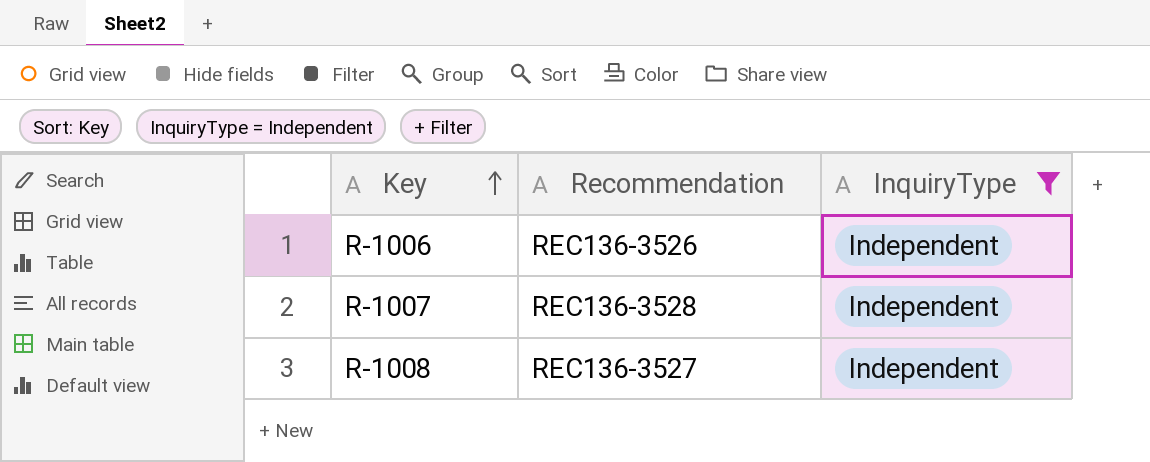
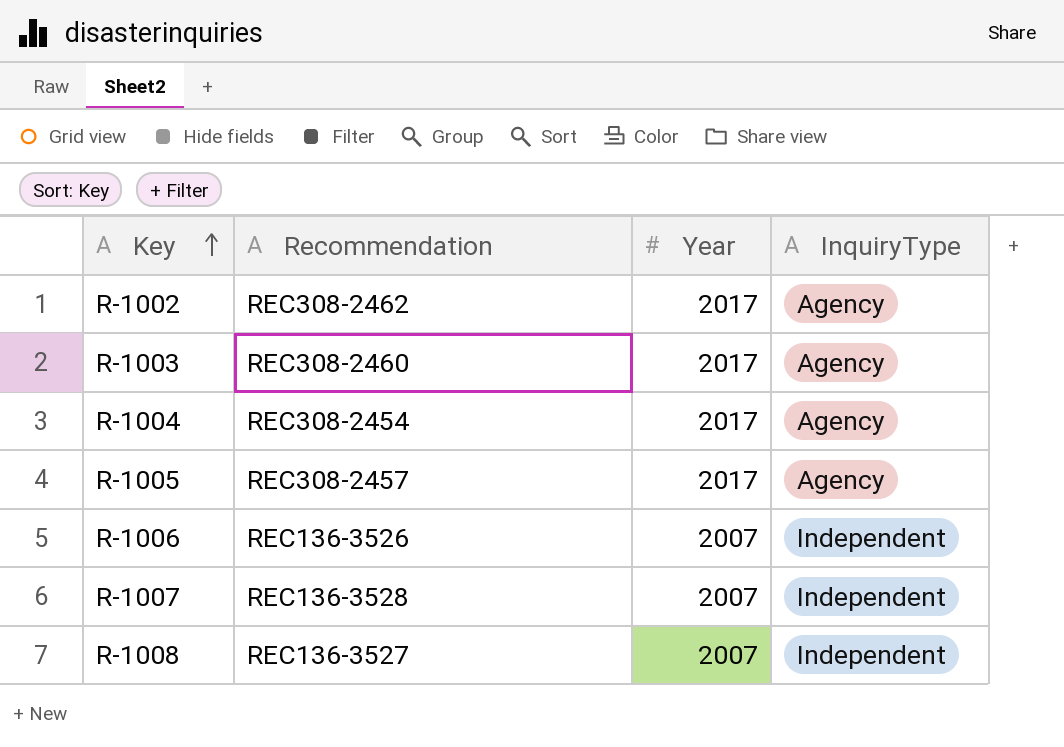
filter: InquiryType = Independent -> none
column Year | position: none -> 3

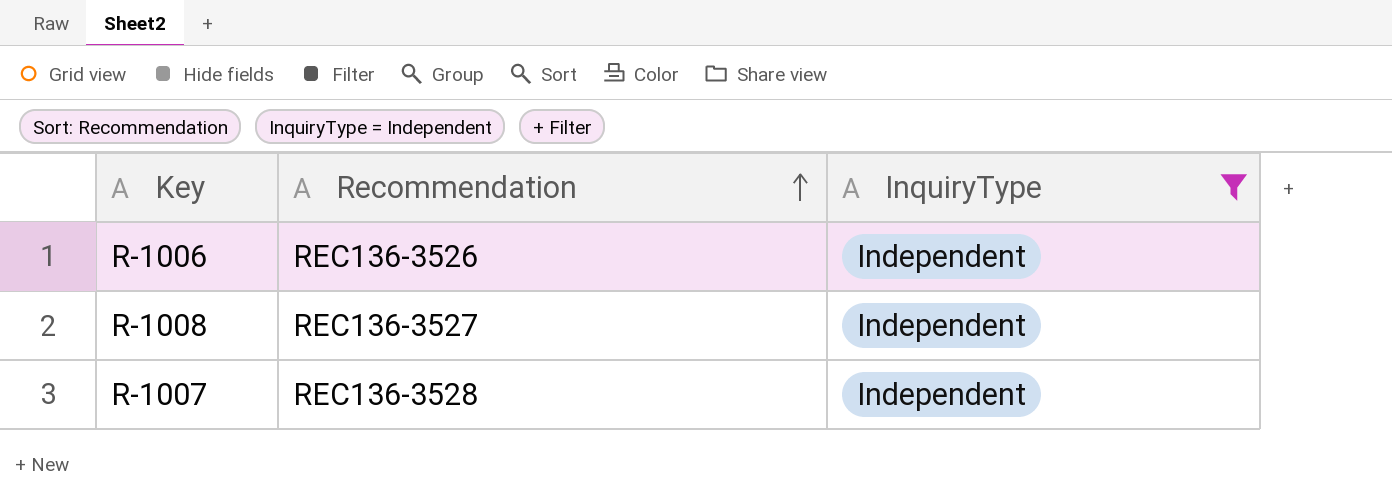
filter: none -> InquiryType = Independent
row order: Key ascending -> Recommendation ascending
column Year | position: 3 -> none

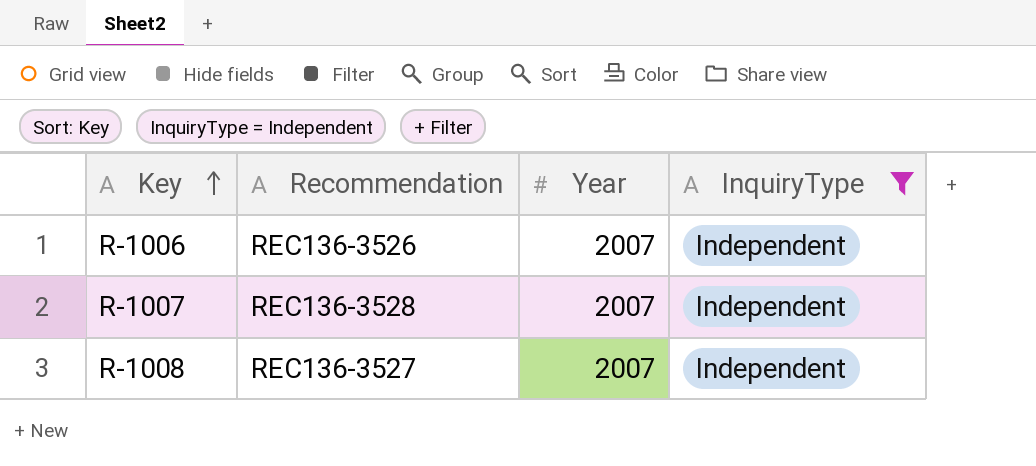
row order: Recommendation ascending -> Key ascending
column Year | position: none -> 3

